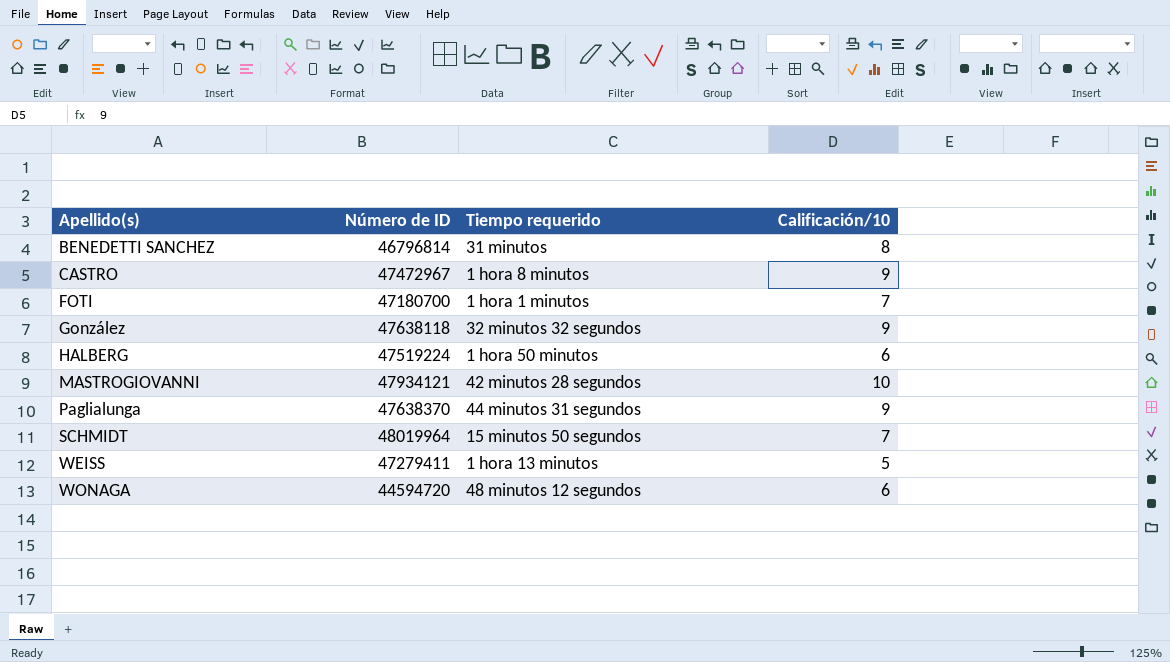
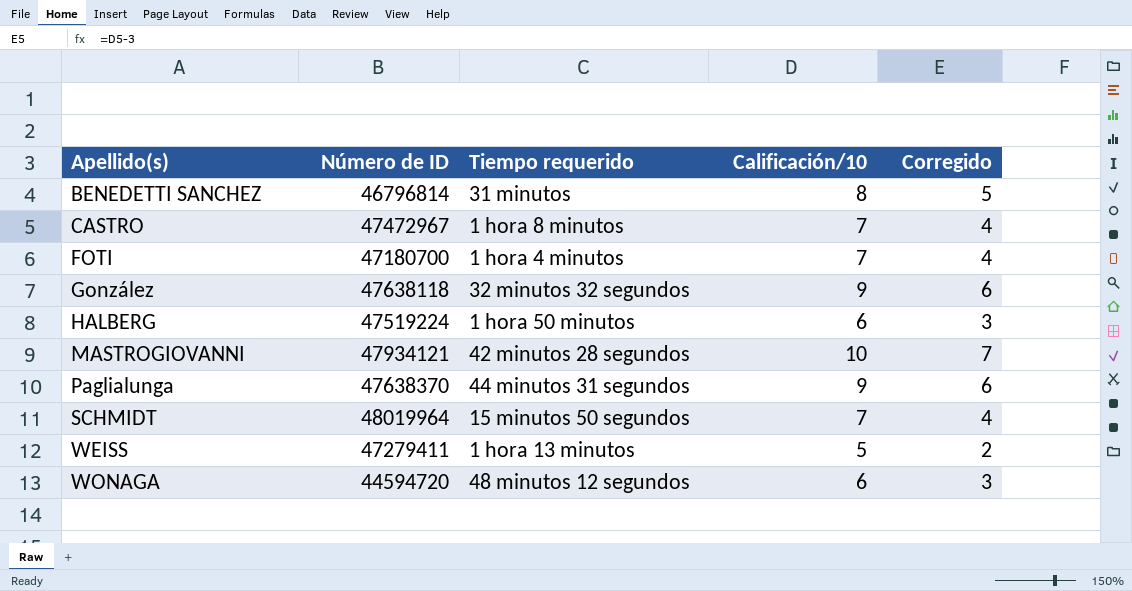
column Corregido | formula: none -> [Calificación/10] - 3
CASTRO | Calificación/10: 9 -> 7
FOTI | Tiempo requerido: 1 hora 1 minutos -> 1 hora 4 minutos

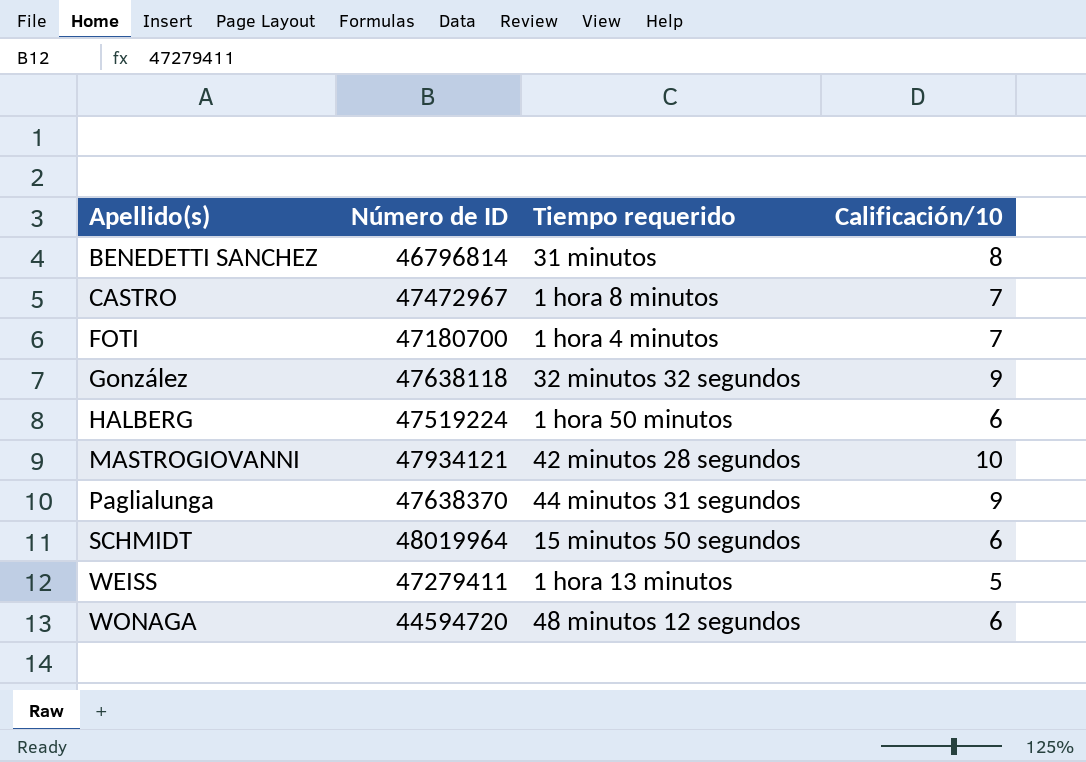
column Corregido | formula: [Calificación/10] - 3 -> none
SCHMIDT | Calificación/10: 7 -> 6

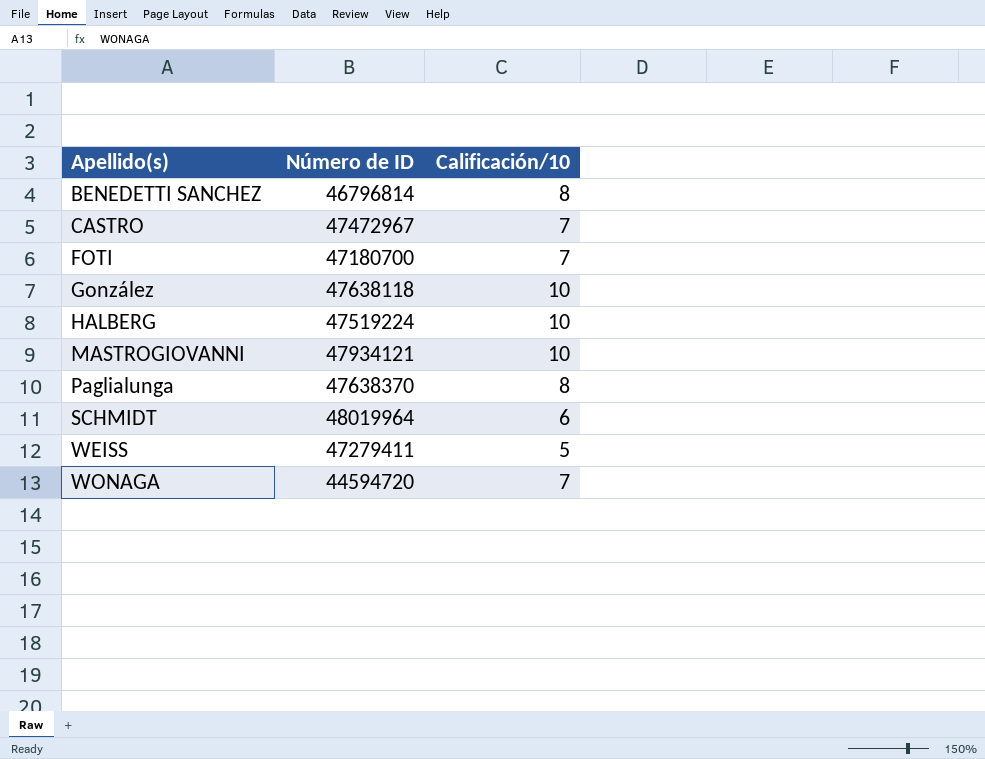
column Tiempo requerido | position: 3 -> none
González | Calificación/10: 9 -> 10
HALBERG | Calificación/10: 6 -> 10
Paglialunga | Calificación/10: 9 -> 8
WONAGA | Calificación/10: 6 -> 7

